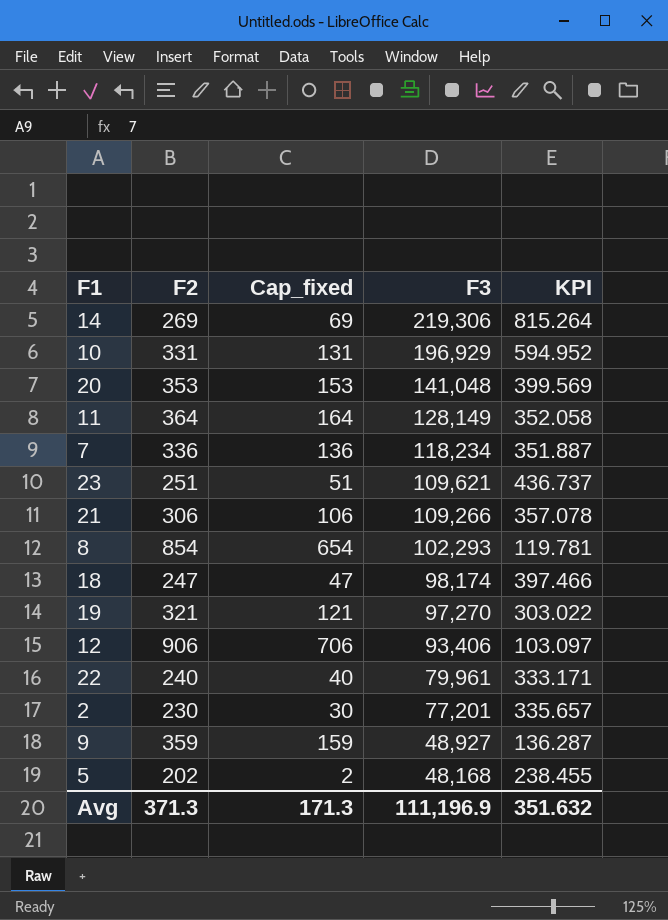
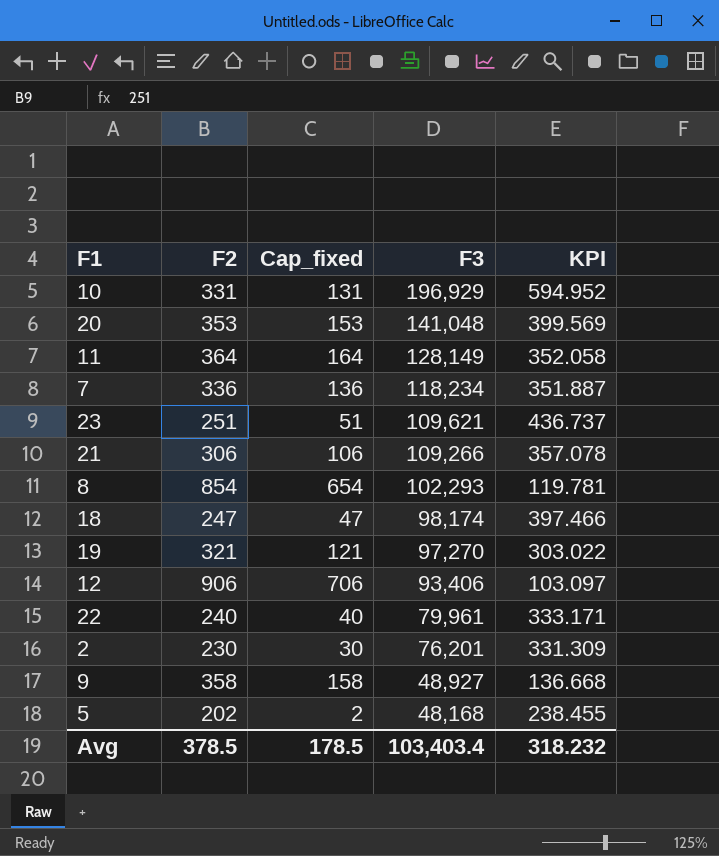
row 14: 269 | 69 | 219,306 | 815.264 -> none
2 | F3: 77,201 -> 76,201
2 | KPI: 335.657 -> 331.309
9 | F2: 359 -> 358
9 | Cap_fixed: 159 -> 158
9 | KPI: 136.287 -> 136.668
Avg | F2: 371.3 -> 378.5
Avg | Cap_fixed: 171.3 -> 178.5
Avg | F3: 111,196.9 -> 103,403.4
Avg | KPI: 351.632 -> 318.232

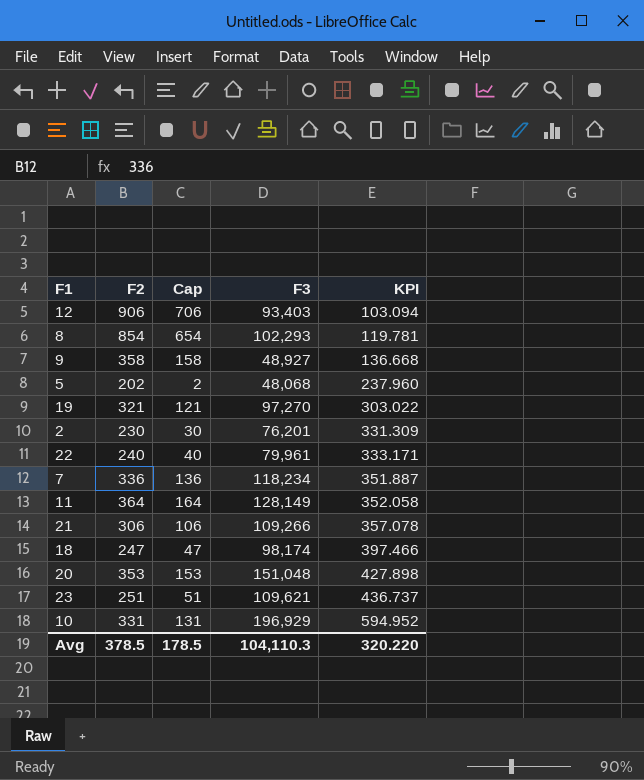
row order: F3 descending -> KPI ascending
column name: Cap_fixed -> Cap
12 | F3: 93,406 -> 93,403
12 | KPI: 103.097 -> 103.094
5 | F3: 48,168 -> 48,068
5 | KPI: 238.455 -> 237.960
20 | F3: 141,048 -> 151,048
20 | KPI: 399.569 -> 427.898
Avg | F3: 103,403.4 -> 104,110.3
Avg | KPI: 318.232 -> 320.220

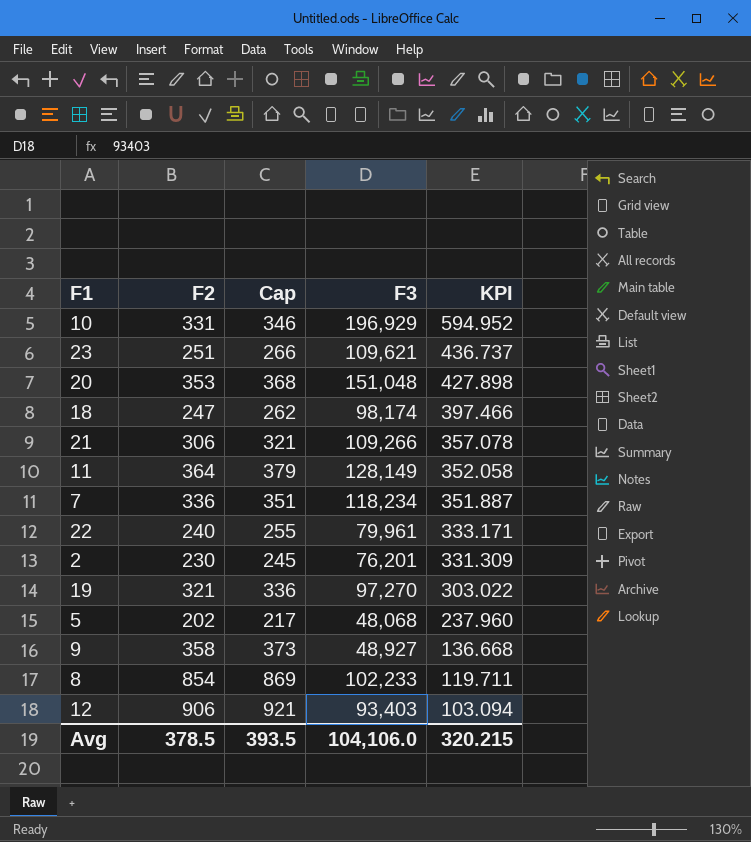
row order: KPI ascending -> KPI descending
column Cap | formula: [F2] - 200 -> [F2] + 15
8 | F3: 102,293 -> 102,233
8 | KPI: 119.781 -> 119.711
Avg | Cap: 178.5 -> 393.5
Avg | F3: 104,110.3 -> 104,106.0
Avg | KPI: 320.220 -> 320.215

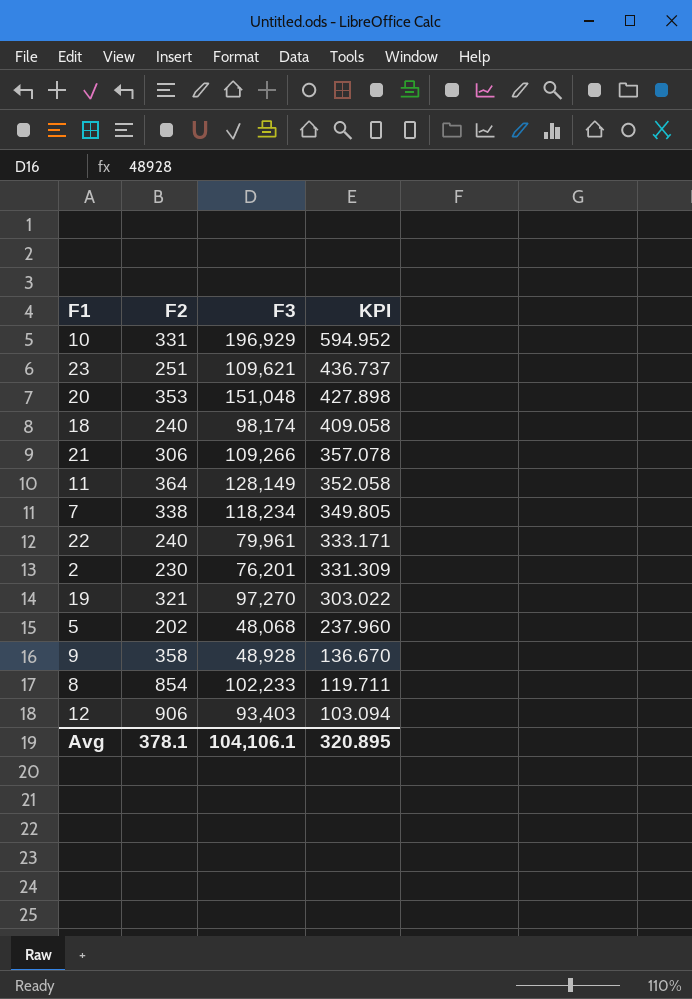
column Cap | formula: [F2] + 15 -> none
18 | F2: 247 -> 240
18 | KPI: 397.466 -> 409.058
7 | F2: 336 -> 338
7 | KPI: 351.887 -> 349.805
9 | F3: 48,927 -> 48,928
9 | KPI: 136.668 -> 136.670
Avg | F2: 378.5 -> 378.1
Avg | F3: 104,106.0 -> 104,106.1
Avg | KPI: 320.215 -> 320.895

